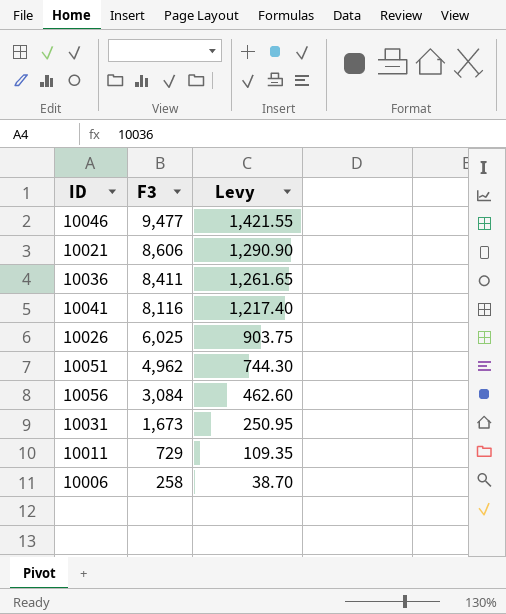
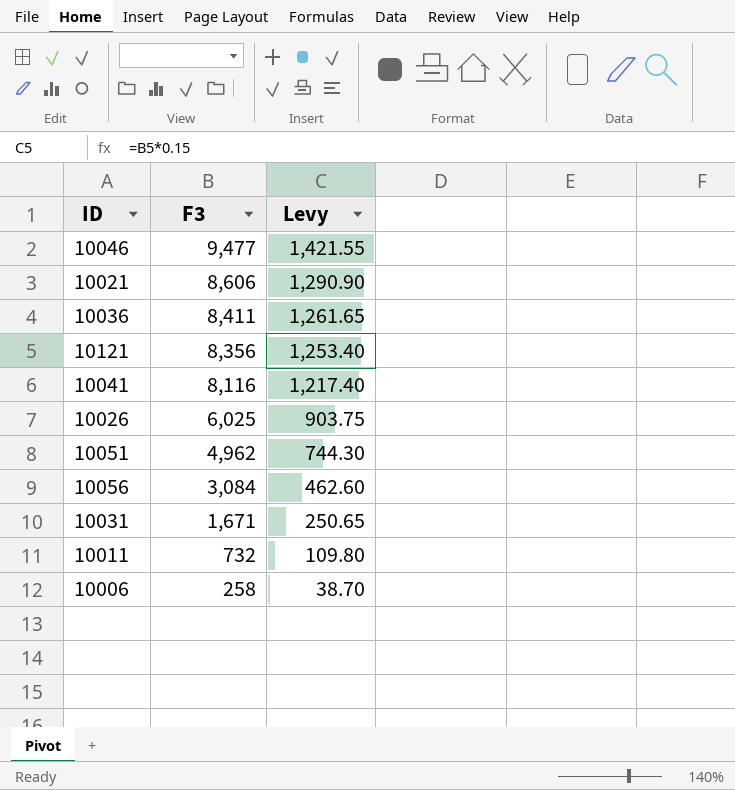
row 10121: none -> 8,356 | 1,253.40
10031 | F3: 1,673 -> 1,671
10031 | Levy: 250.95 -> 250.65
10011 | F3: 729 -> 732
10011 | Levy: 109.35 -> 109.80

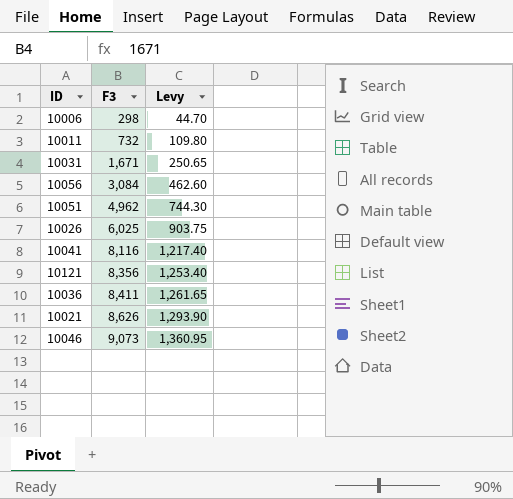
row order: F3 descending -> F3 ascending
10006 | F3: 258 -> 298
10006 | Levy: 38.70 -> 44.70
10021 | F3: 8,606 -> 8,626
10021 | Levy: 1,290.90 -> 1,293.90
10046 | F3: 9,477 -> 9,073
10046 | Levy: 1,421.55 -> 1,360.95

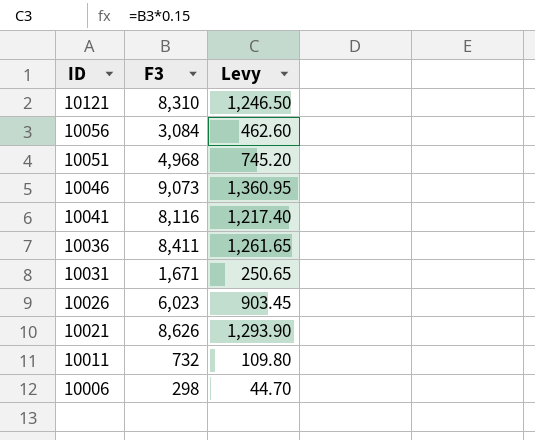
row order: F3 ascending -> ID descending
10121 | F3: 8,356 -> 8,310
10121 | Levy: 1,253.40 -> 1,246.50
10051 | F3: 4,962 -> 4,968
10051 | Levy: 744.30 -> 745.20
10026 | F3: 6,025 -> 6,023
10026 | Levy: 903.75 -> 903.45

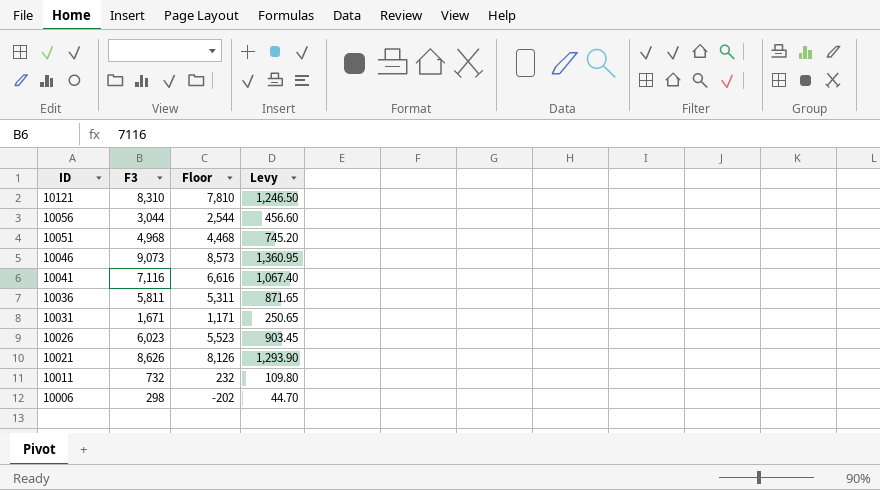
column Floor | formula: none -> [F3] - 500
10056 | F3: 3,084 -> 3,044
10056 | Levy: 462.60 -> 456.60
10041 | F3: 8,116 -> 7,116
10041 | Levy: 1,217.40 -> 1,067.40
10036 | F3: 8,411 -> 5,811
10036 | Levy: 1,261.65 -> 871.65

